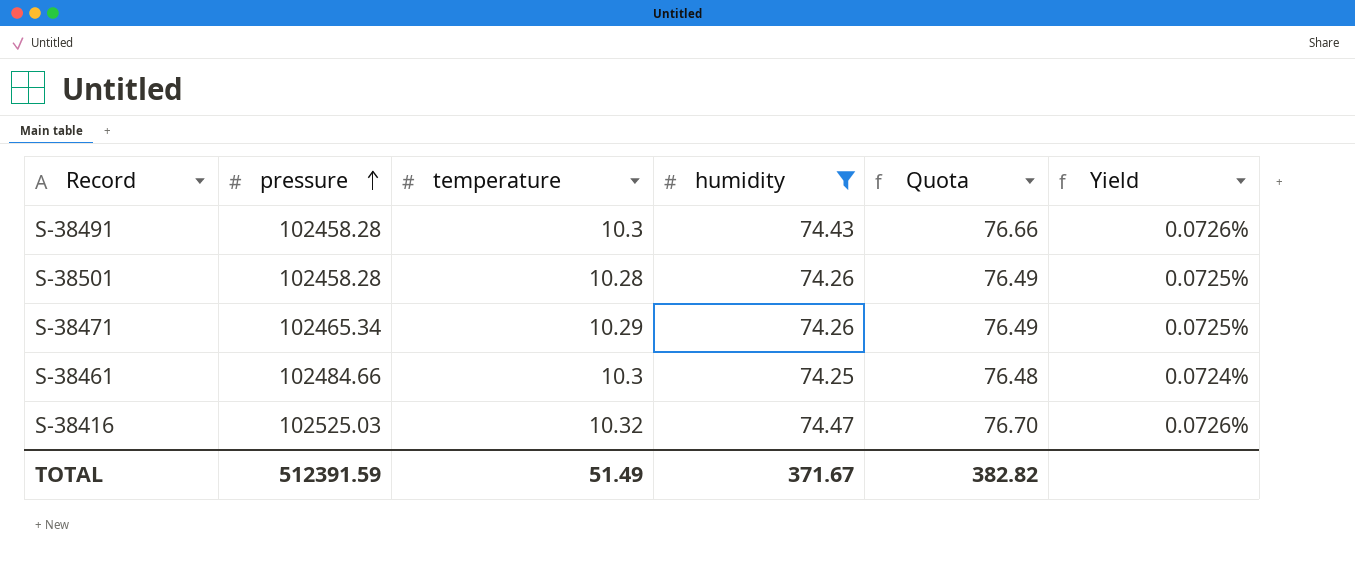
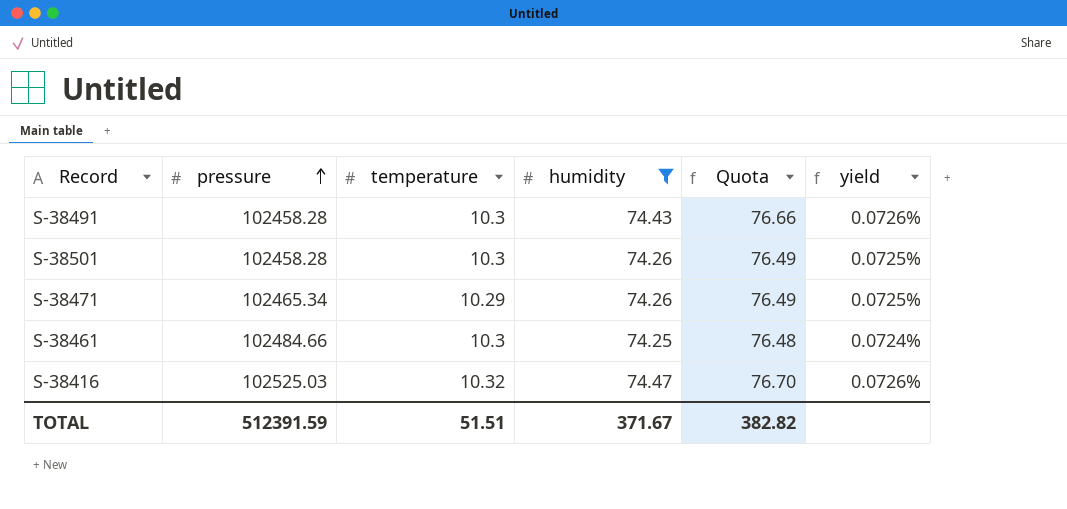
column name: Yield -> yield
S-38501 | temperature: 10.28 -> 10.3
TOTAL | temperature: 51.49 -> 51.51

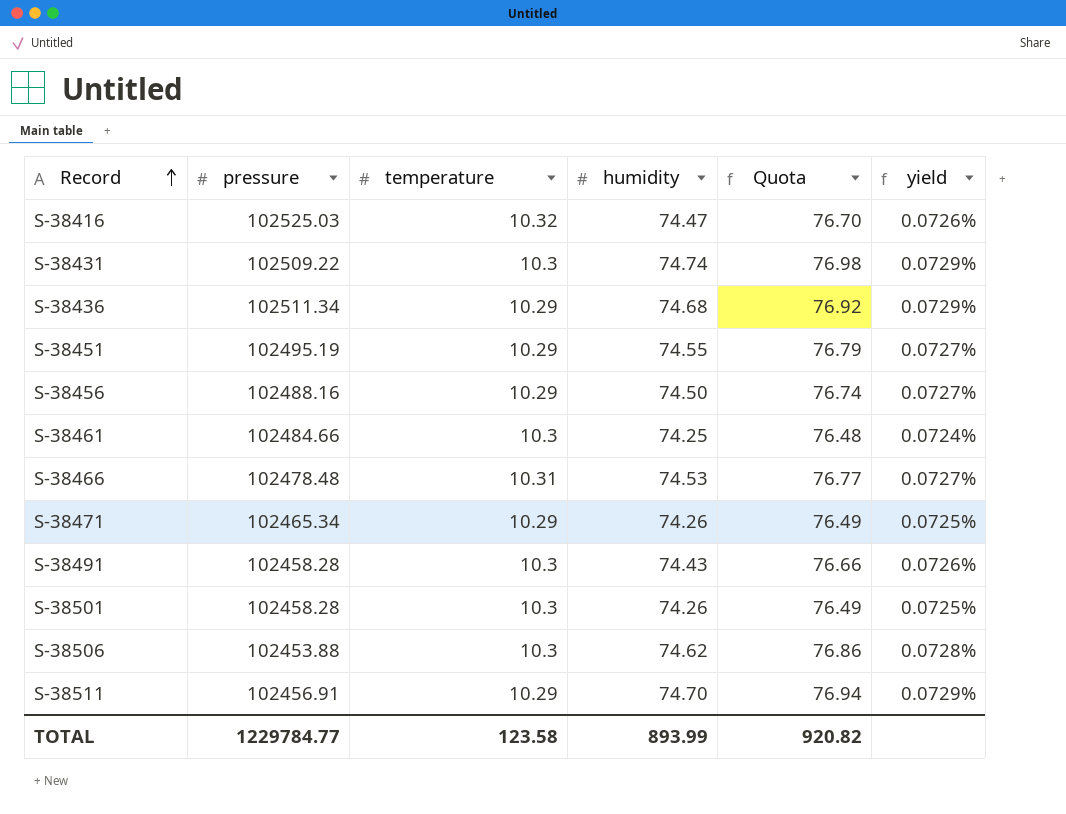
filter: humidity <= 74.47 -> none
row order: pressure ascending -> Record ascending
TOTAL | pressure: 512391.59 -> 1229784.77
TOTAL | temperature: 51.51 -> 123.58
TOTAL | humidity: 371.67 -> 893.99
TOTAL | Quota: 382.82 -> 920.82

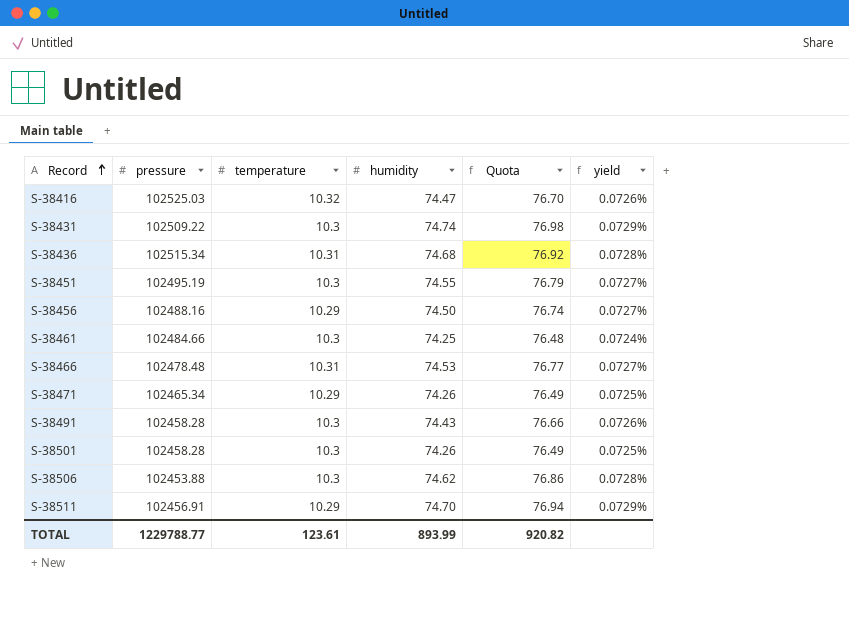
S-38436 | pressure: 102511.34 -> 102515.34
S-38436 | temperature: 10.29 -> 10.31
S-38436 | yield: 0.0729% -> 0.0728%
S-38451 | temperature: 10.29 -> 10.3
TOTAL | pressure: 1229784.77 -> 1229788.77
TOTAL | temperature: 123.58 -> 123.61

